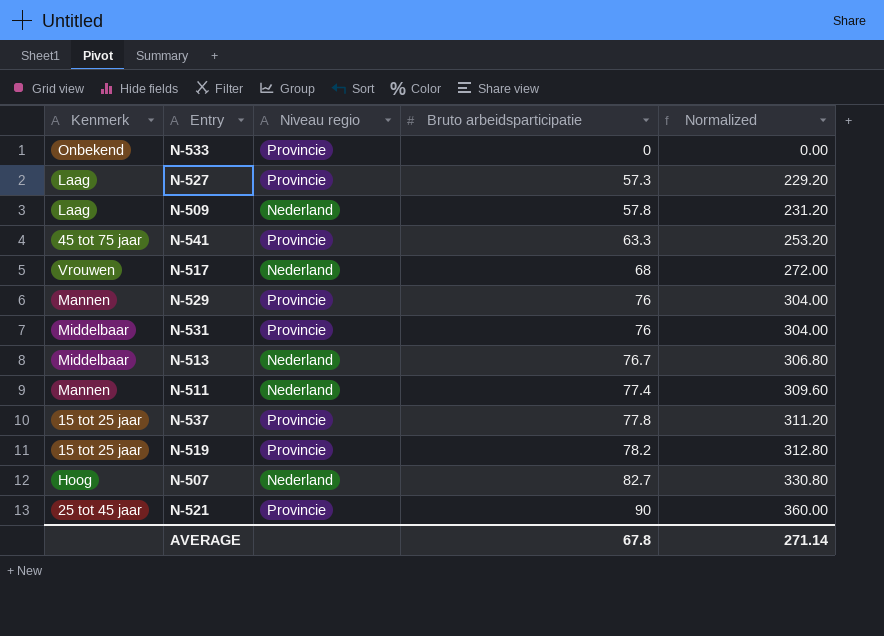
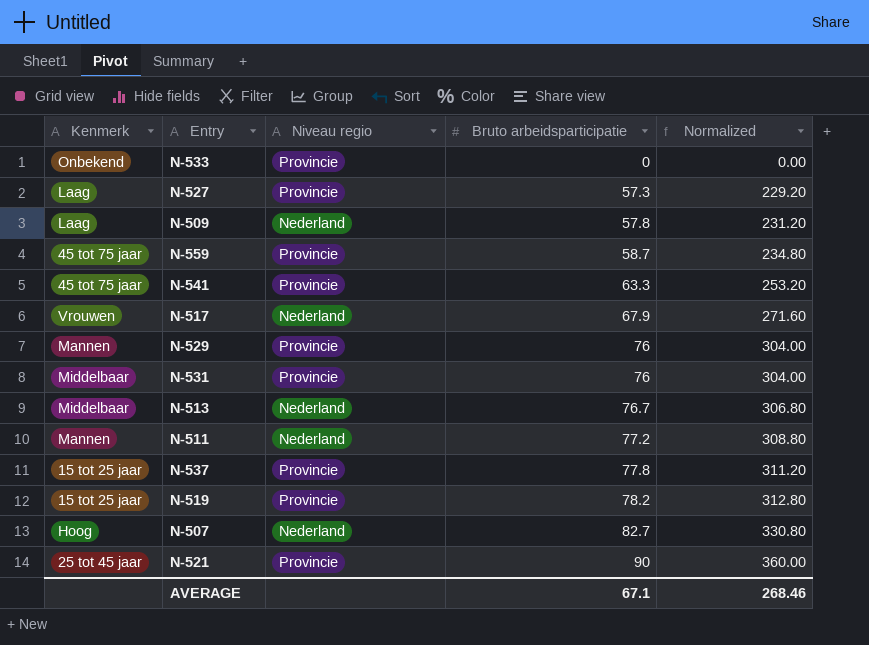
row N-559: none -> 45 tot 75 jaar | Provincie | 58.7 | 234.80
N-517 | Bruto arbeidsparticipatie: 68 -> 67.9
N-517 | Normalized: 272.00 -> 271.60
N-511 | Bruto arbeidsparticipatie: 77.4 -> 77.2
N-511 | Normalized: 309.60 -> 308.80
AVERAGE | Bruto arbeidsparticipatie: 67.8 -> 67.1
AVERAGE | Normalized: 271.14 -> 268.46

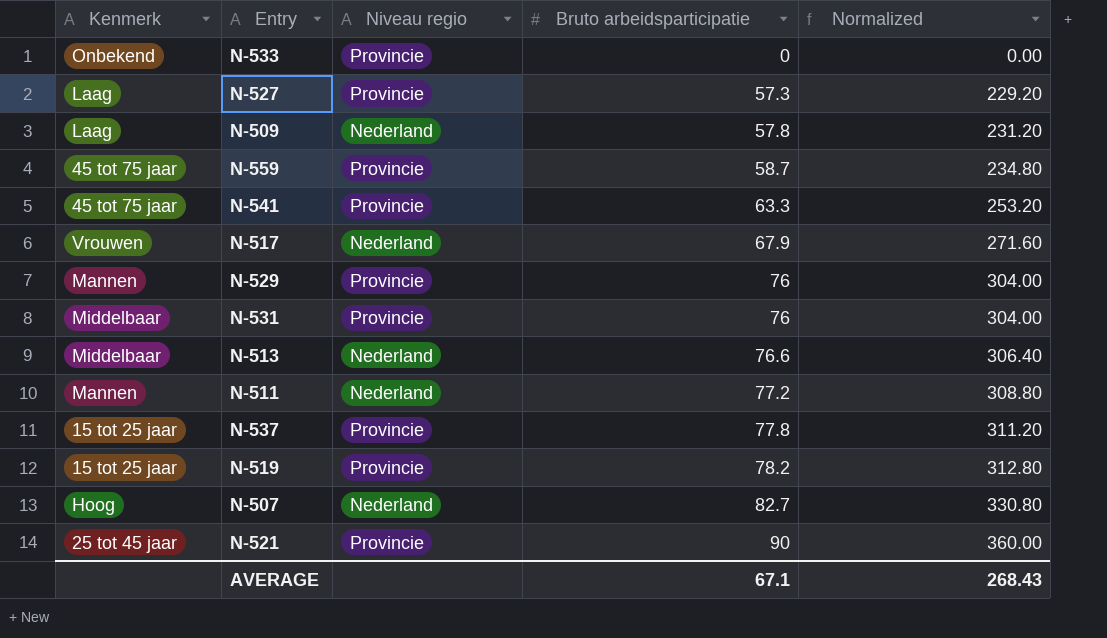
N-513 | Bruto arbeidsparticipatie: 76.7 -> 76.6
N-513 | Normalized: 306.80 -> 306.40
AVERAGE | Normalized: 268.46 -> 268.43

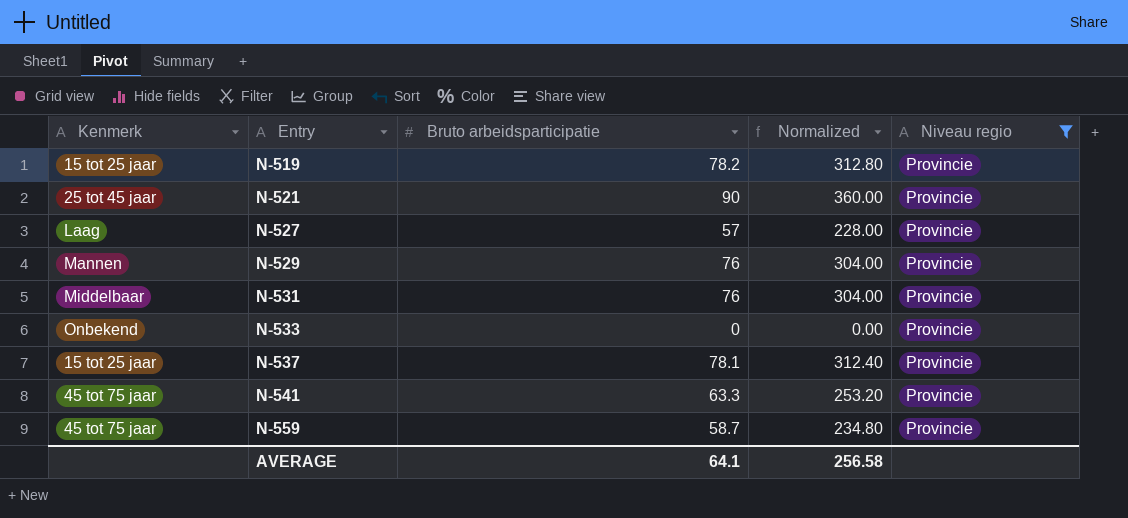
filter: none -> Niveau regio = Provincie
row order: Bruto arbeidsparticipatie ascending -> Entry ascending
column Niveau regio | position: 3 -> 5
N-527 | Bruto arbeidsparticipatie: 57.3 -> 57
N-527 | Normalized: 229.20 -> 228.00
N-537 | Bruto arbeidsparticipatie: 77.8 -> 78.1
N-537 | Normalized: 311.20 -> 312.40
AVERAGE | Bruto arbeidsparticipatie: 67.1 -> 64.1
AVERAGE | Normalized: 268.43 -> 256.58

